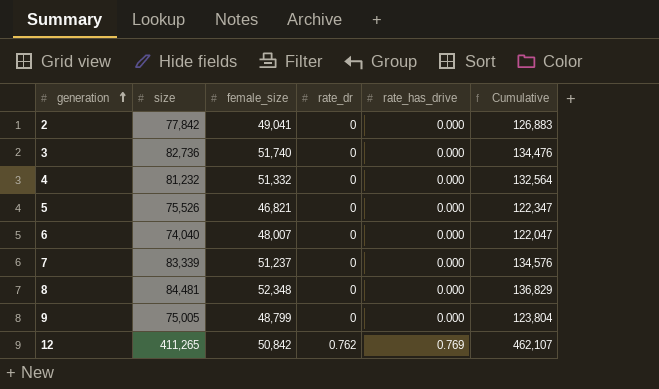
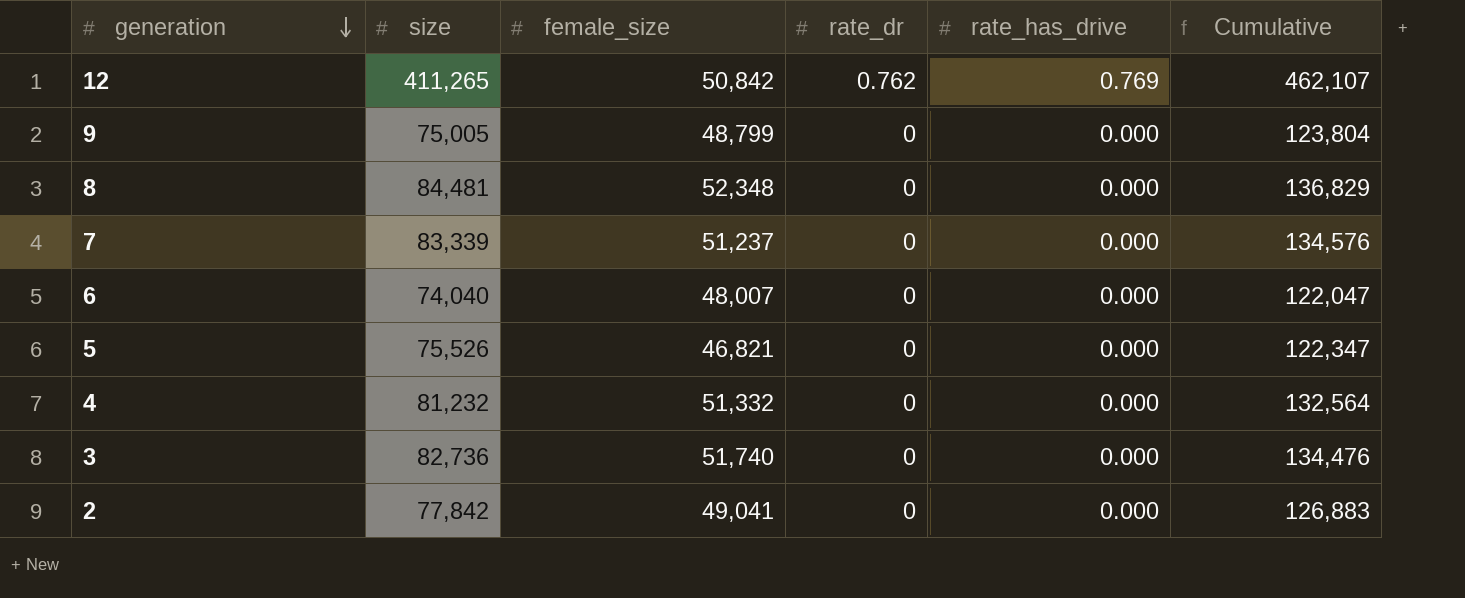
row order: generation ascending -> generation descending

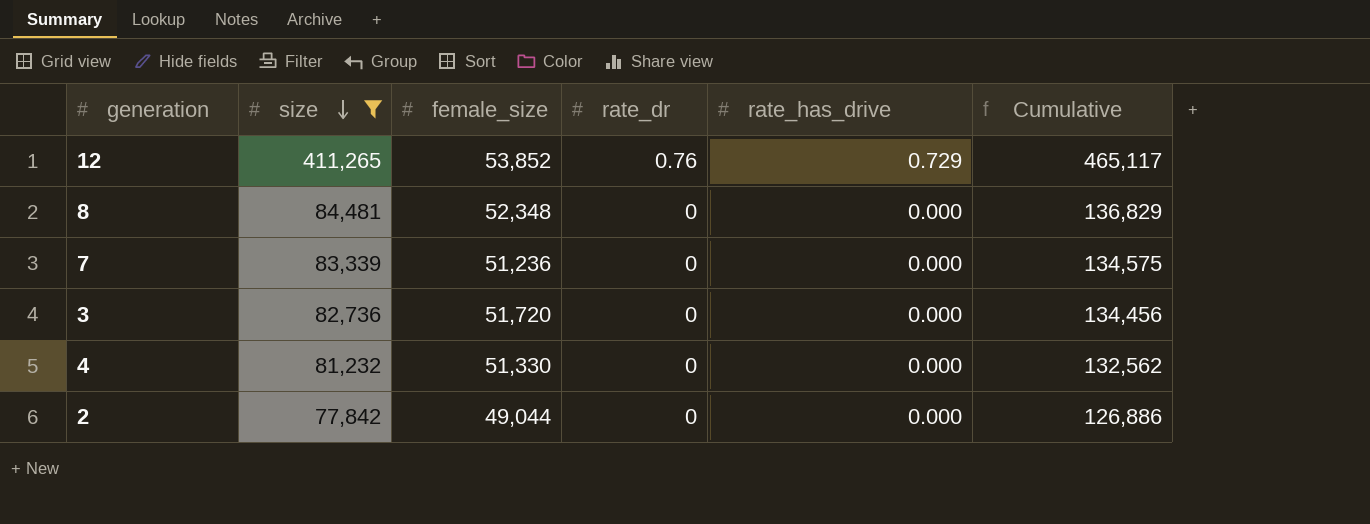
filter: none -> size >= 77,842
row order: generation descending -> size descending
12 | female_size: 50,842 -> 53,852
12 | rate_dr: 0.762 -> 0.76
12 | rate_has_drive: 0.769 -> 0.729
12 | Cumulative: 462,107 -> 465,117
7 | female_size: 51,237 -> 51,236
7 | Cumulative: 134,576 -> 134,575
3 | female_size: 51,740 -> 51,720
3 | Cumulative: 134,476 -> 134,456
4 | female_size: 51,332 -> 51,330
4 | Cumulative: 132,564 -> 132,562
2 | female_size: 49,041 -> 49,044
2 | Cumulative: 126,883 -> 126,886

